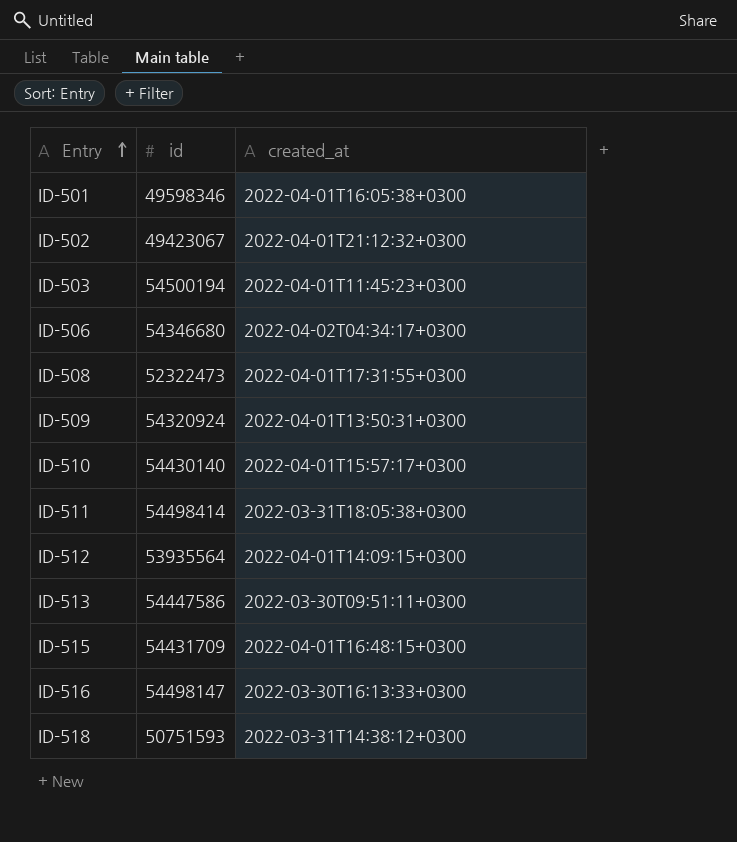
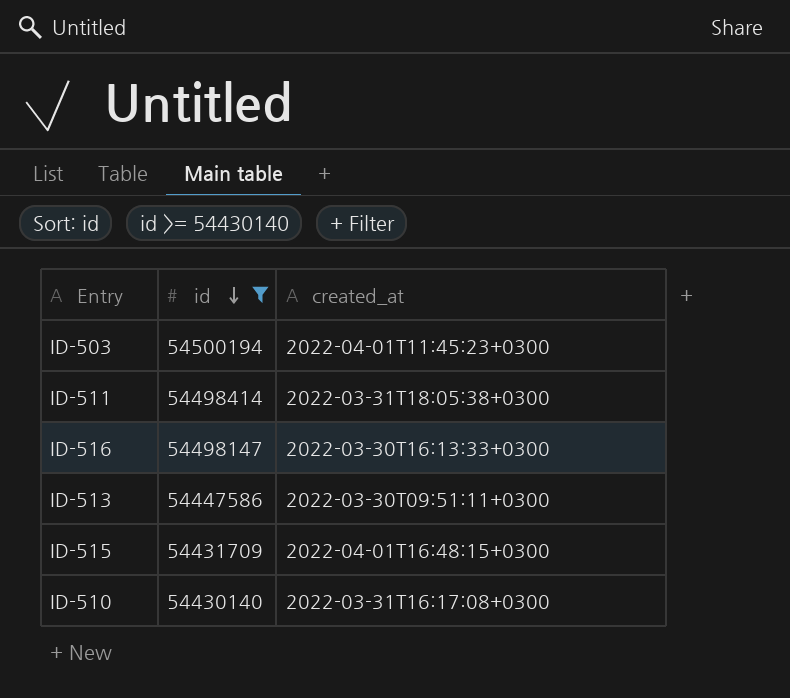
filter: none -> id >= 54430140
row order: Entry ascending -> id descending
ID-510 | created_at: 2022-04-01T15:57:17+0300 -> 2022-03-31T16:17:08+0300

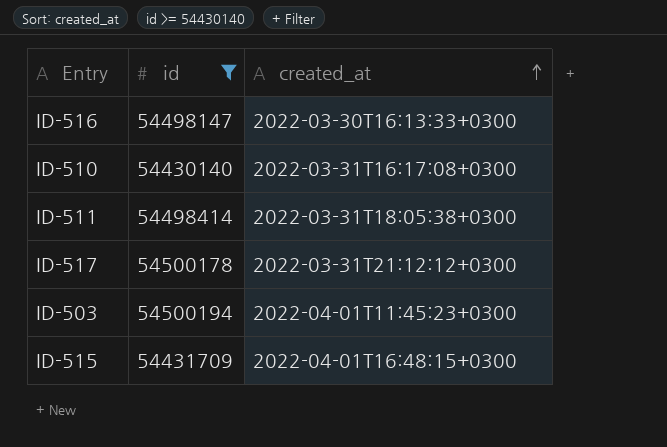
row order: id descending -> created_at ascending
row ID-513: 54447586 | 2022-03-30T09:51:11+0300 -> none
row ID-517: none -> 54500178 | 2022-03-31T21:12:12+0300

